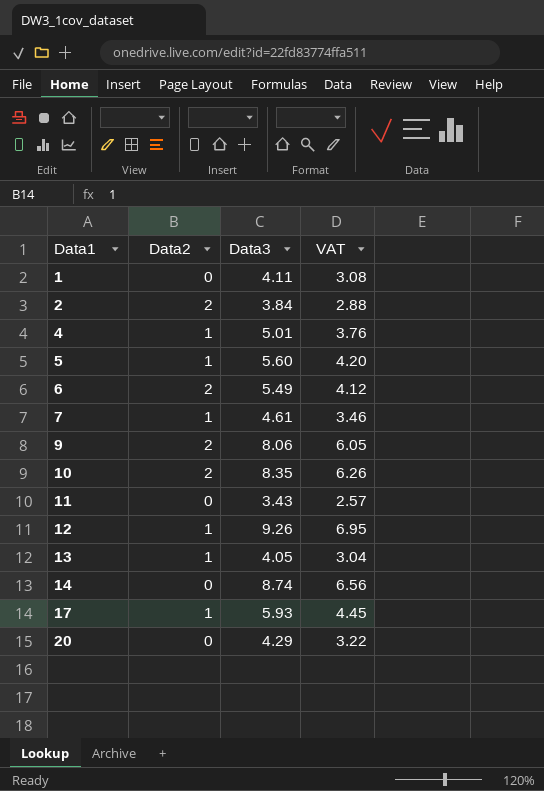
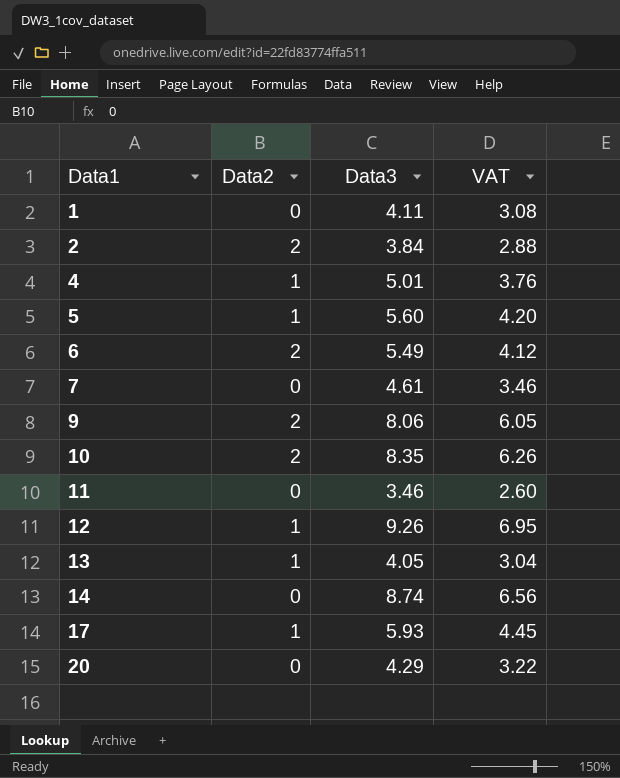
7 | Data2: 1 -> 0
11 | Data3: 3.43 -> 3.46
11 | VAT: 2.57 -> 2.60

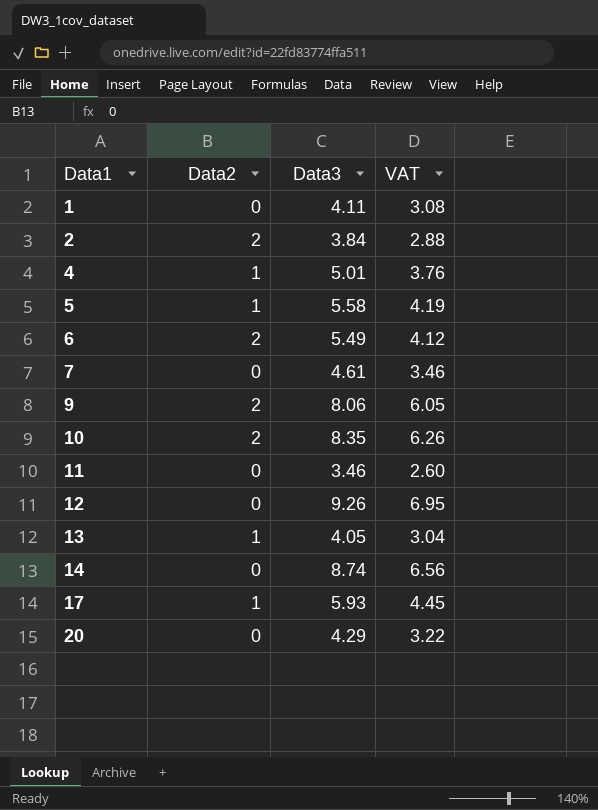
5 | Data3: 5.60 -> 5.58
5 | VAT: 4.20 -> 4.19
12 | Data2: 1 -> 0

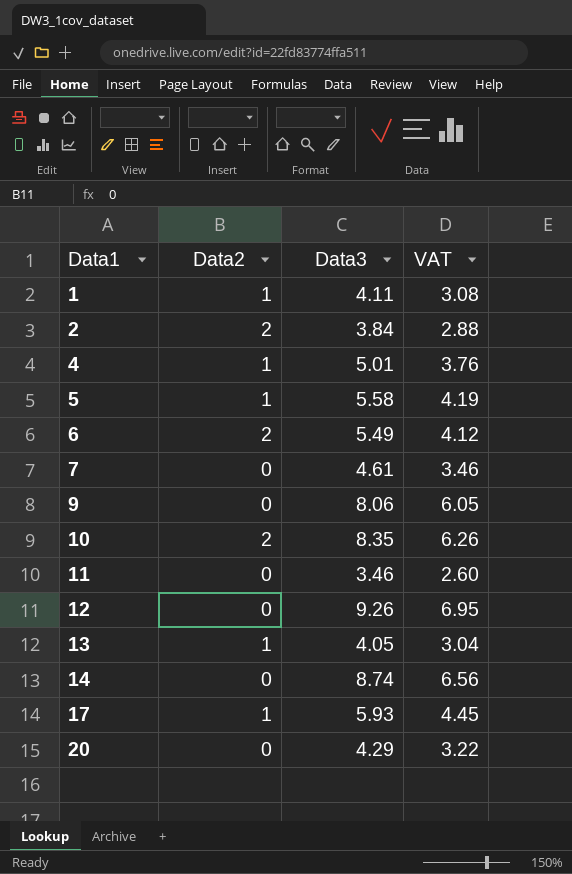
1 | Data2: 0 -> 1
9 | Data2: 2 -> 0

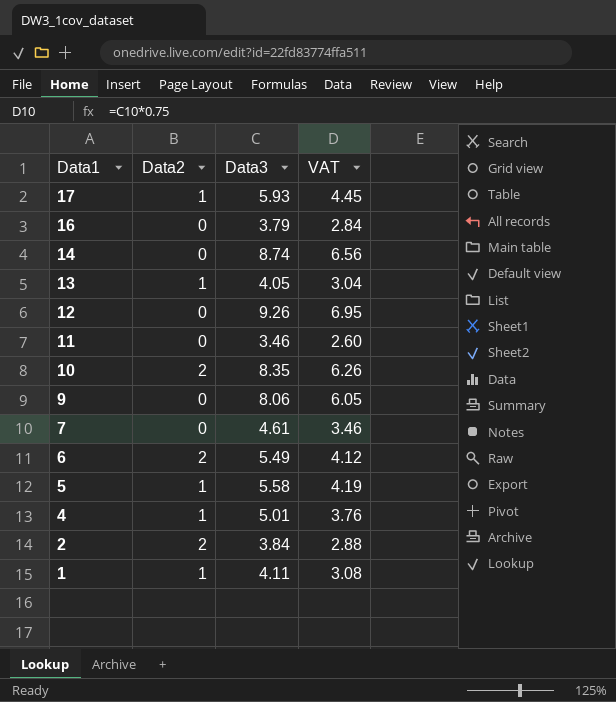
row order: Data1 ascending -> Data1 descending
row 20: 0 | 4.29 | 3.22 -> none
row 16: none -> 0 | 3.79 | 2.84

